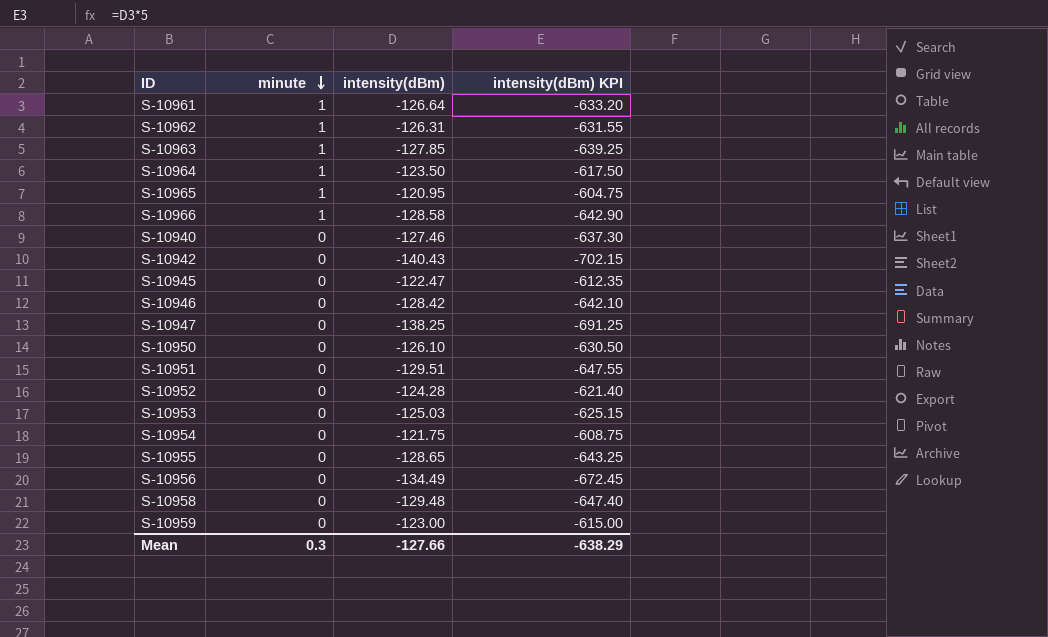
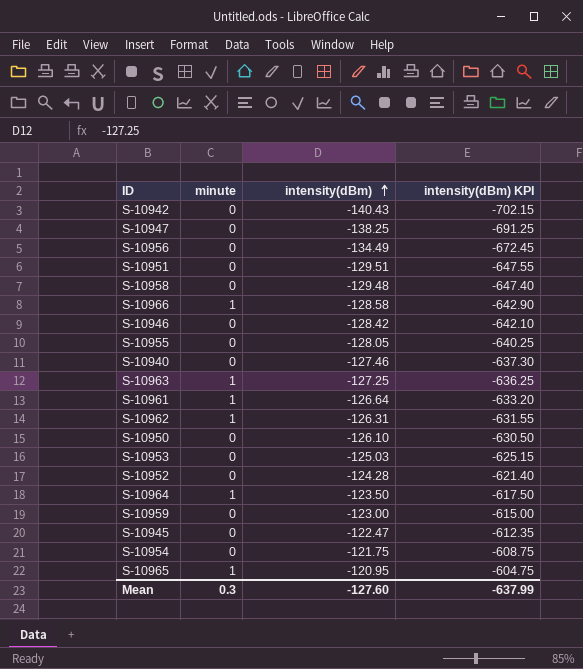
row order: minute descending -> intensity(dBm) ascending
S-10955 | intensity(dBm): -128.65 -> -128.05
S-10955 | intensity(dBm) KPI: -643.25 -> -640.25
S-10963 | intensity(dBm): -127.85 -> -127.25
S-10963 | intensity(dBm) KPI: -639.25 -> -636.25
Mean | intensity(dBm): -127.66 -> -127.60
Mean | intensity(dBm) KPI: -638.29 -> -637.99

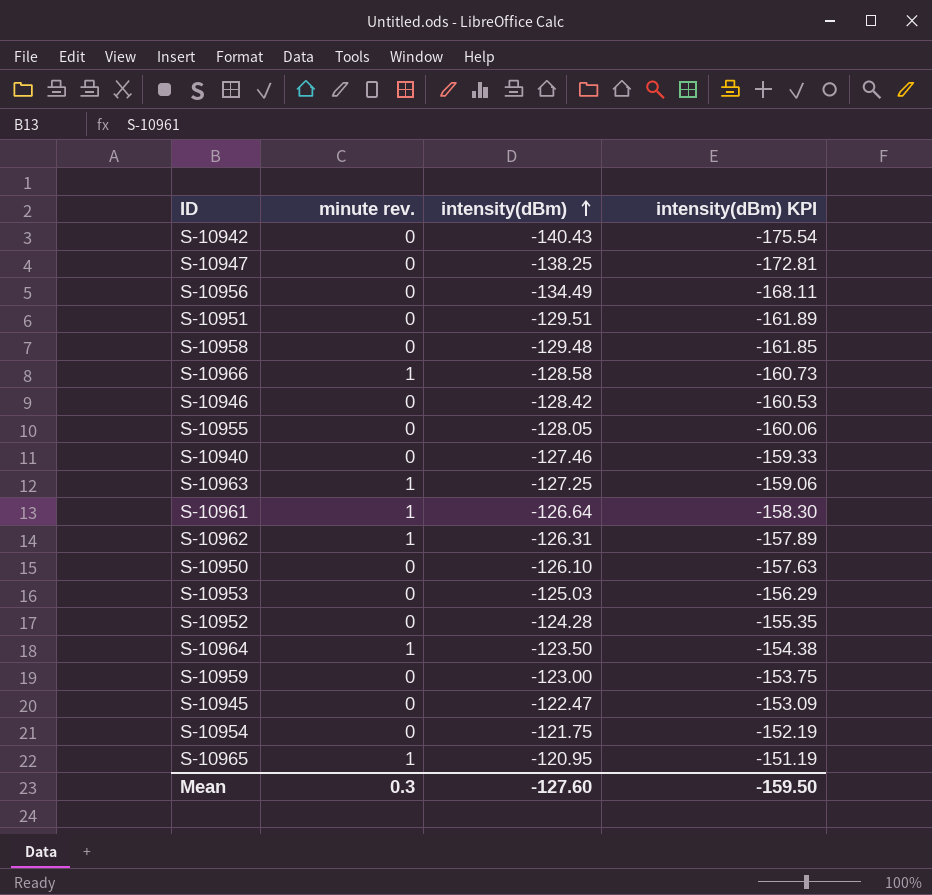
column name: minute -> minute rev.
column intensity(dBm) KPI | formula: [intensity(dBm)] * 5 -> [intensity(dBm)] * 1.25
Mean | intensity(dBm) KPI: -637.99 -> -159.50

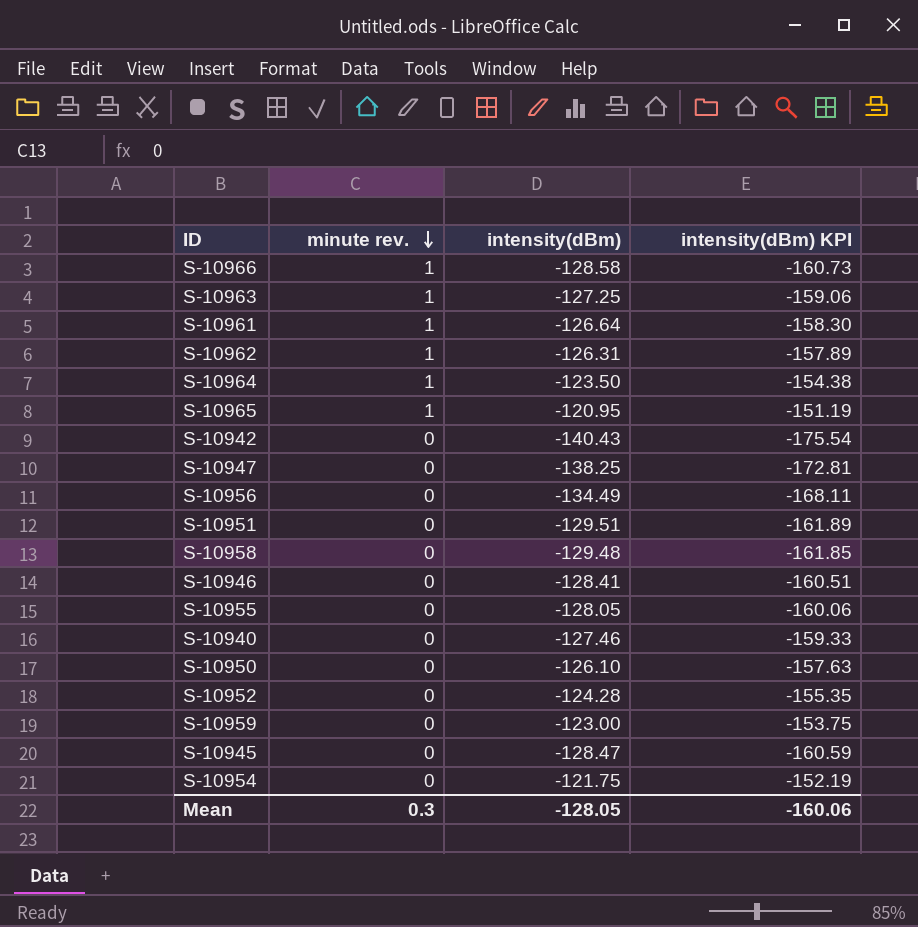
row order: intensity(dBm) ascending -> minute rev. descending
row S-10953: 0 | -125.03 | -156.29 -> none
S-10946 | intensity(dBm): -128.42 -> -128.41
S-10946 | intensity(dBm) KPI: -160.53 -> -160.51
S-10945 | intensity(dBm): -122.47 -> -128.47
S-10945 | intensity(dBm) KPI: -153.09 -> -160.59
Mean | intensity(dBm): -127.60 -> -128.05
Mean | intensity(dBm) KPI: -159.50 -> -160.06

